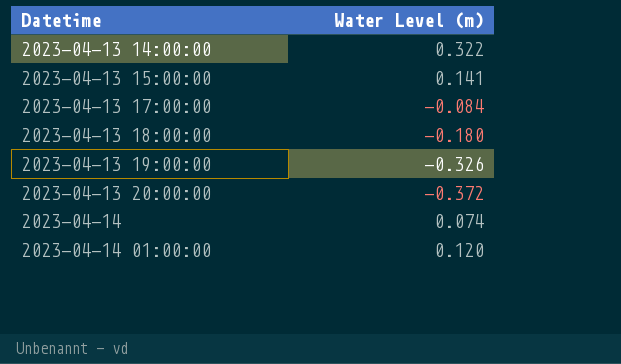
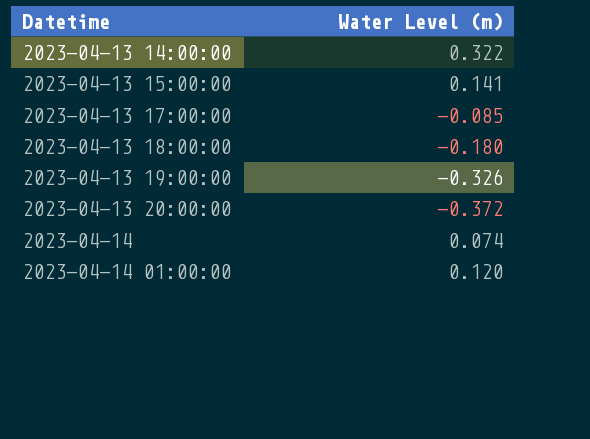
2023-04-13 17:00:00 | Water Level (m): -0.084 -> -0.085

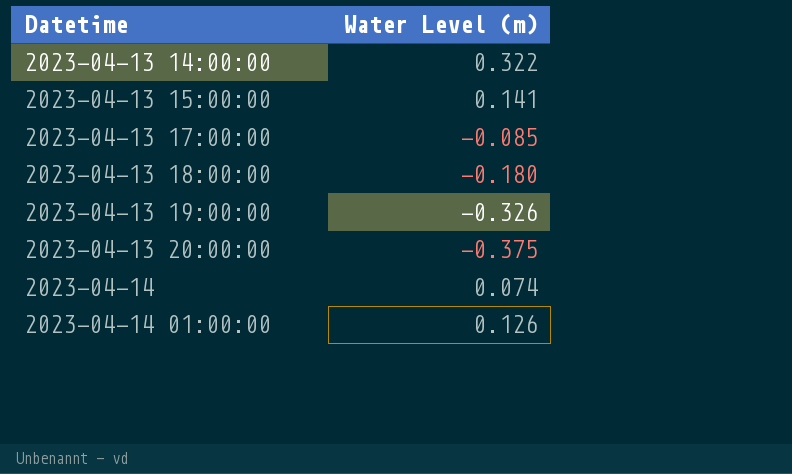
2023-04-13 20:00:00 | Water Level (m): -0.372 -> -0.375
2023-04-14 01:00:00 | Water Level (m): 0.120 -> 0.126

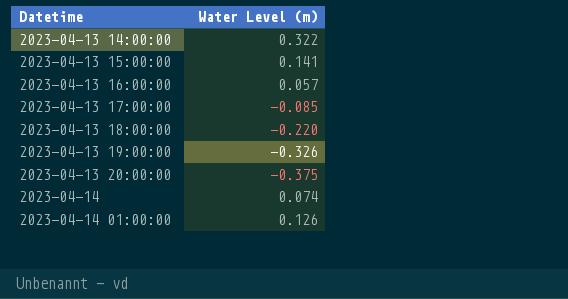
row 2023-04-13 16:00:00: none -> 0.057
2023-04-13 18:00:00 | Water Level (m): -0.180 -> -0.220

